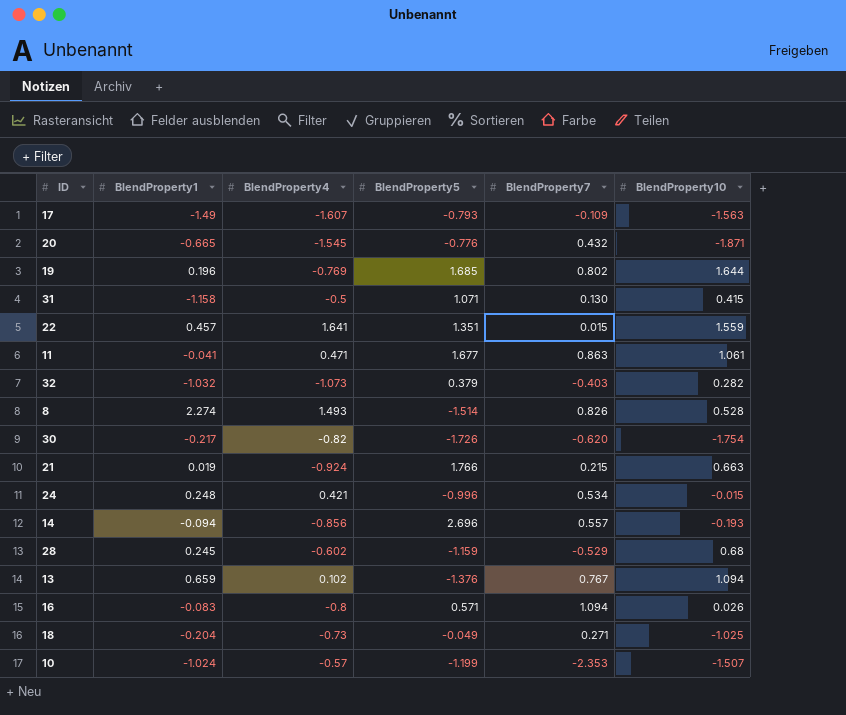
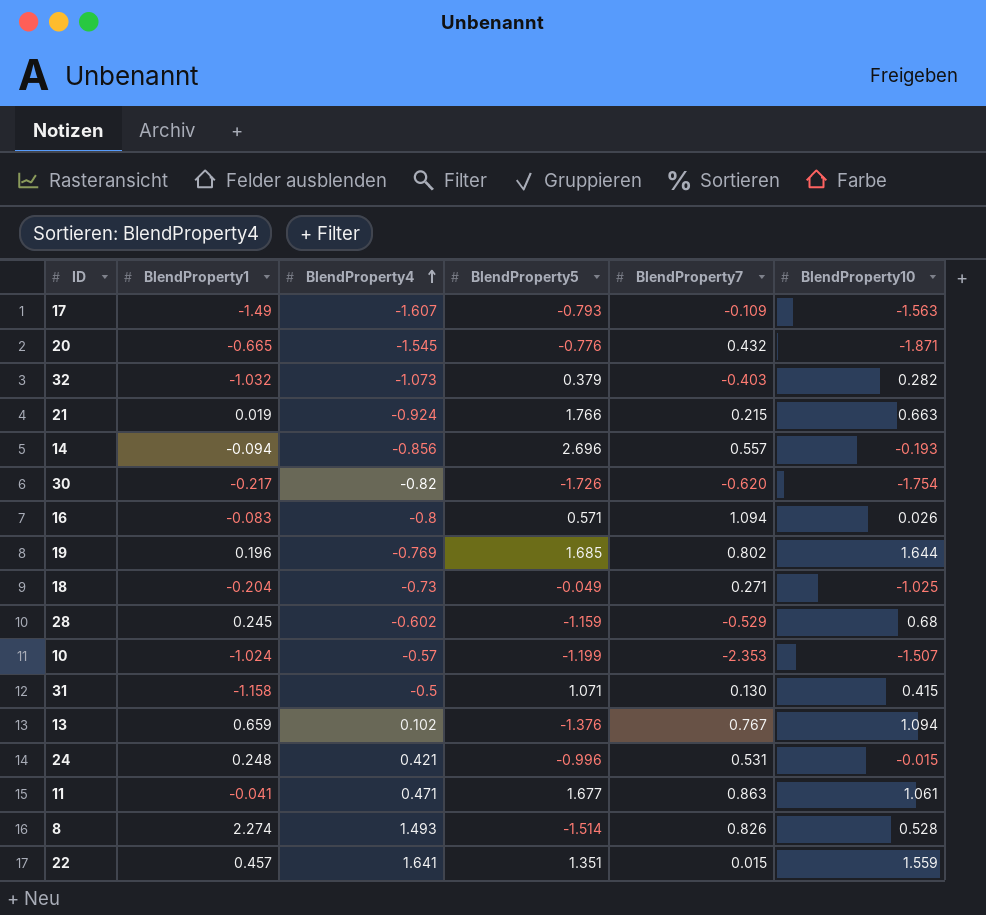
row order: none -> BlendProperty4 ascending
24 | BlendProperty7: 0.534 -> 0.531

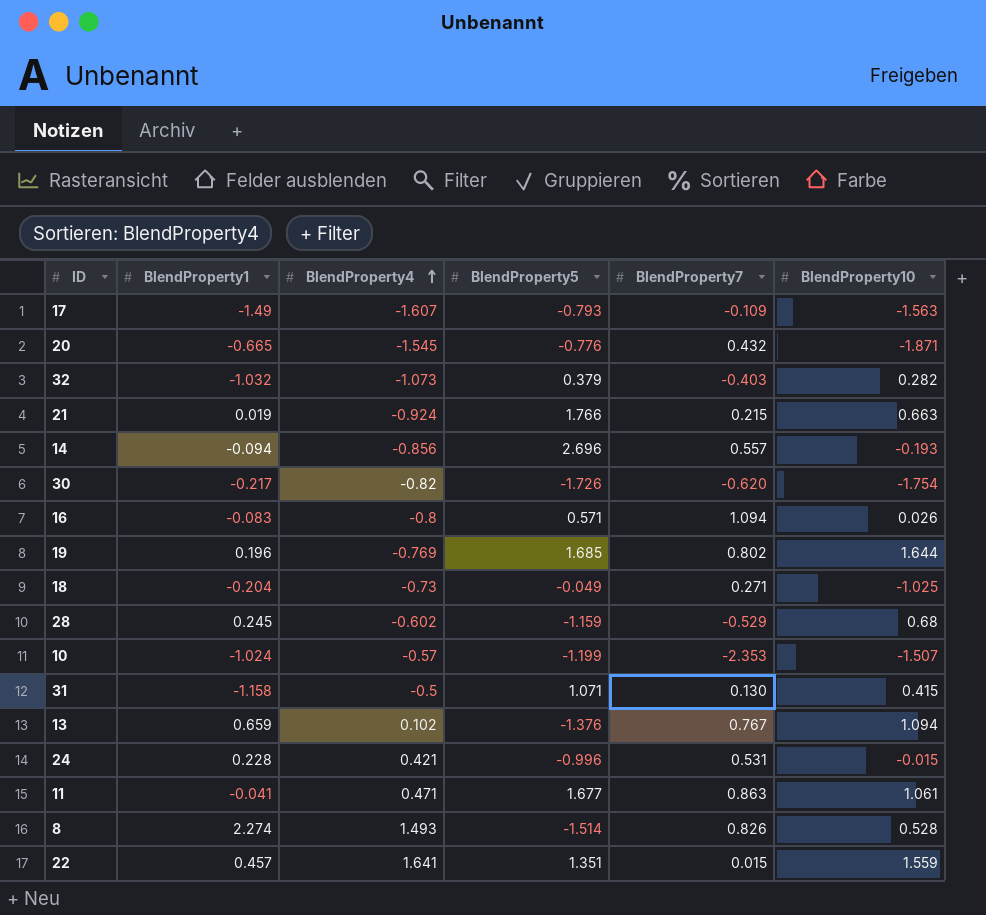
24 | BlendProperty1: 0.248 -> 0.228

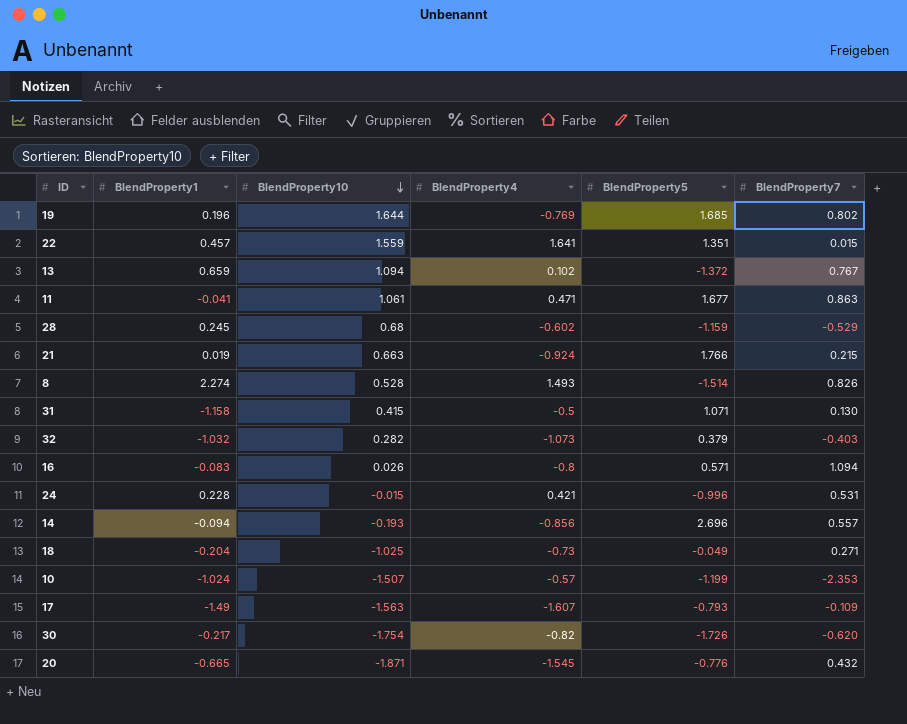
row order: BlendProperty4 ascending -> BlendProperty10 descending
column BlendProperty10 | position: 6 -> 3
13 | BlendProperty5: -1.376 -> -1.372

